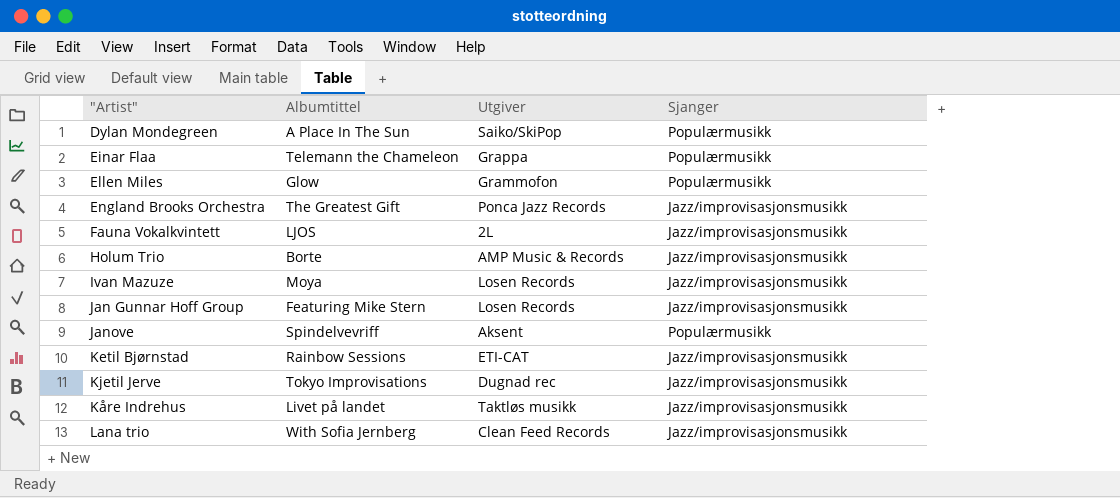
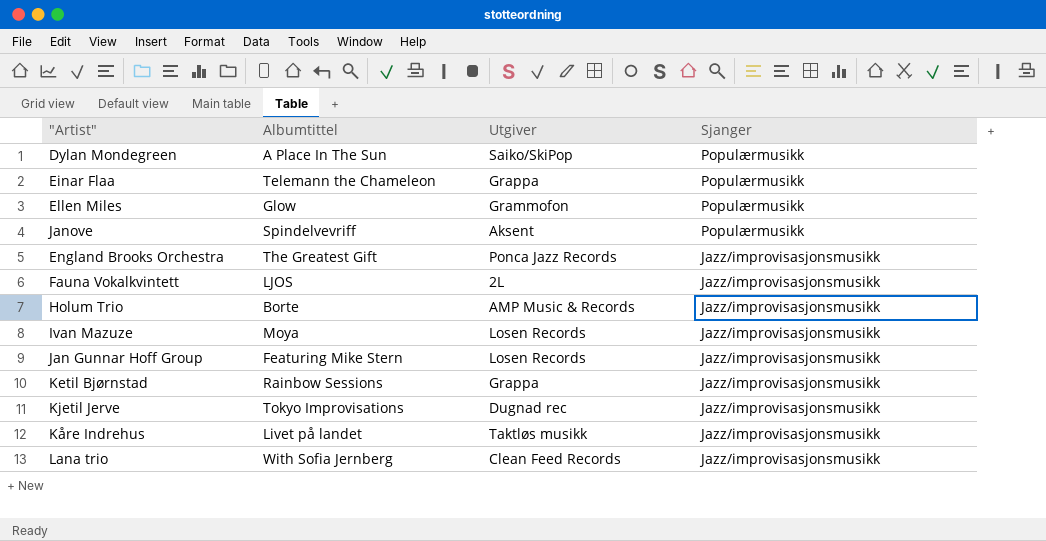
row order: none -> Sjanger descending
Ketil Bjørnstad | Utgiver: ETI-CAT -> Grappa

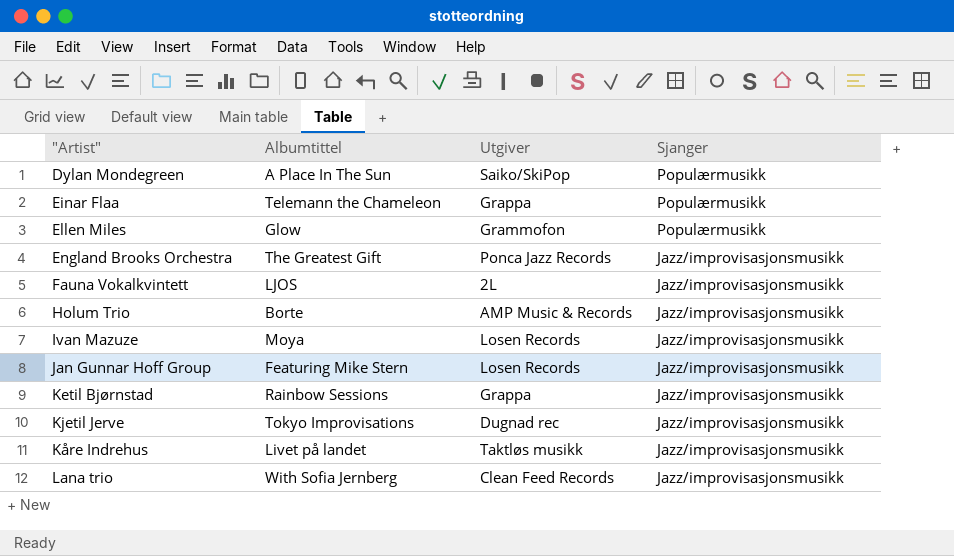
row Janove: Spindelvevriff | Aksent | Populærmusikk -> none

